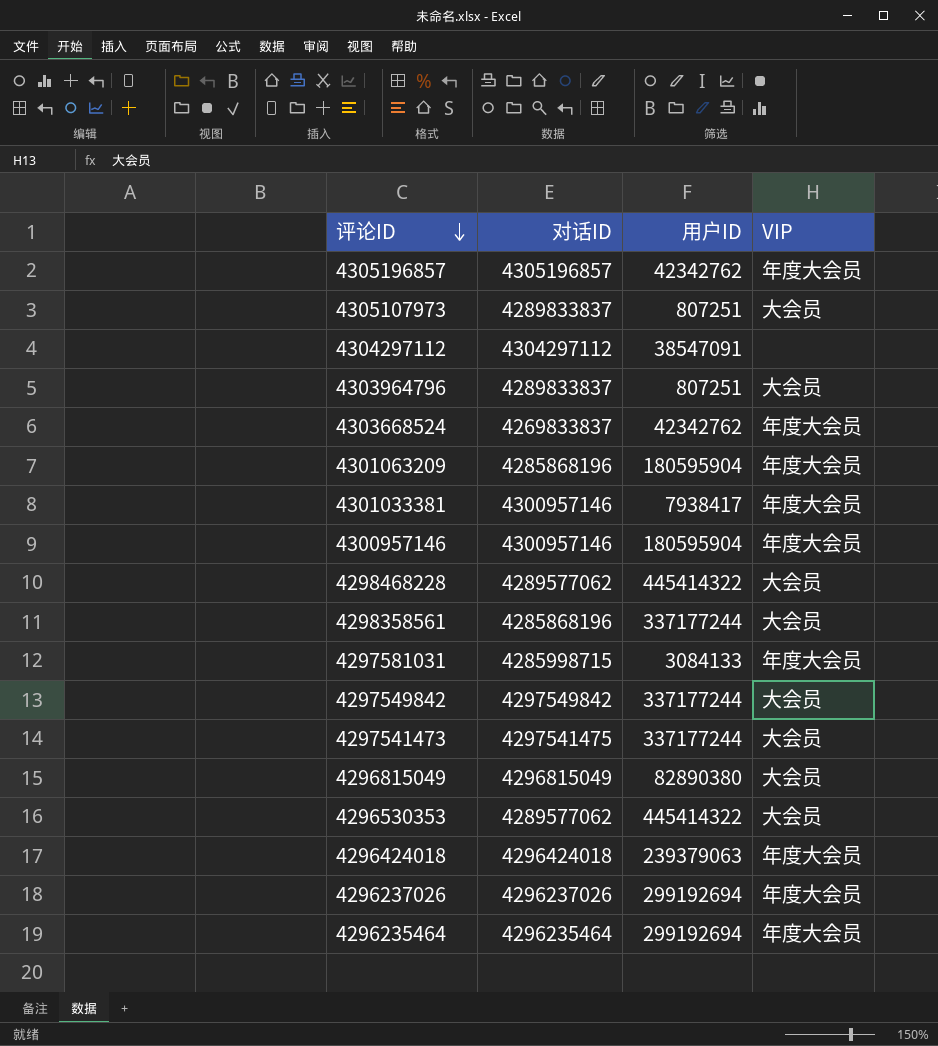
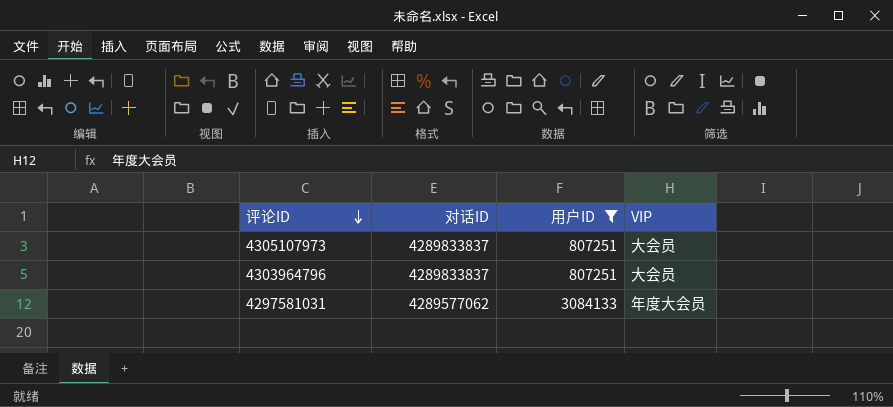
filter: none -> 用户ID <= 3084133
4297581031 | 对话ID: 4285998715 -> 4289577062

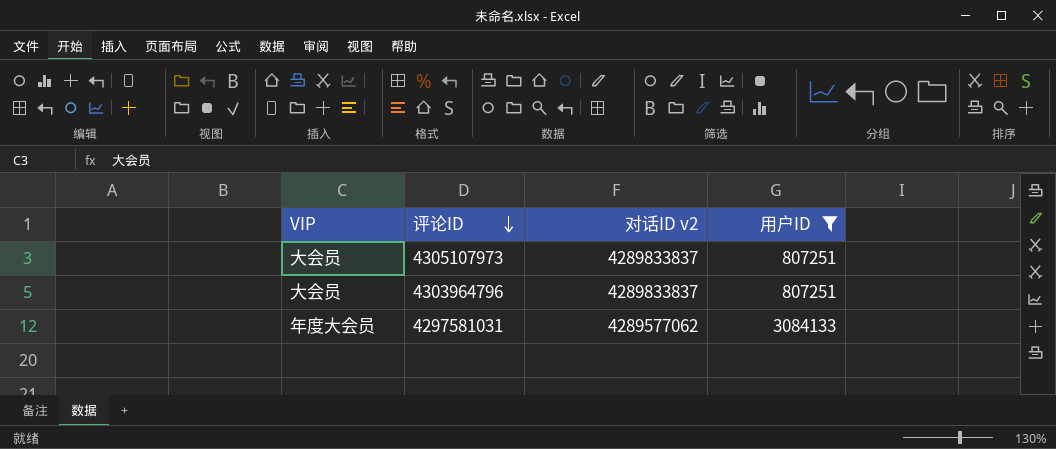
column VIP | position: 4 -> 1
column name: 对话ID -> 对话ID v2

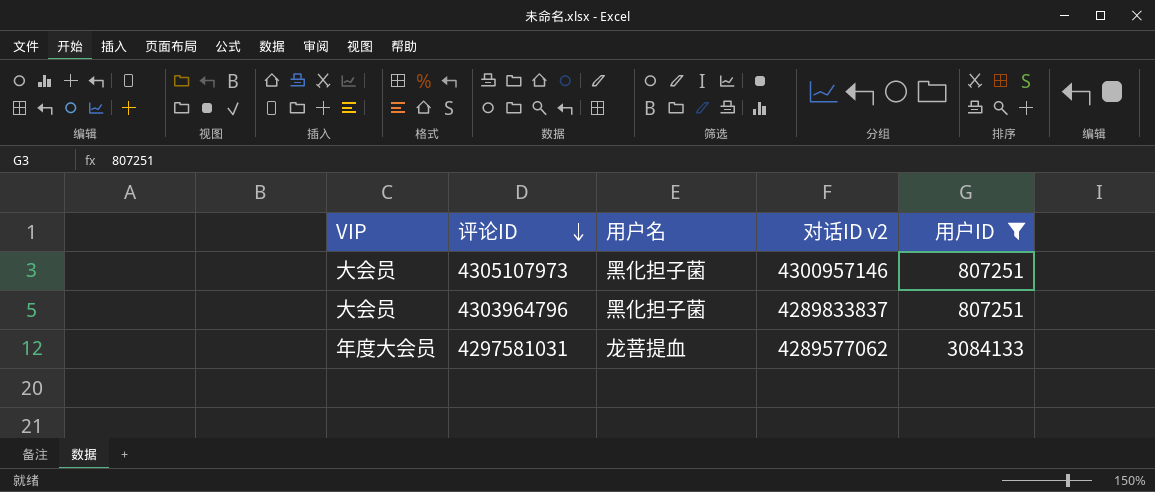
column 用户名 | position: none -> 3
4305107973 | 对话ID v2: 4289833837 -> 4300957146

